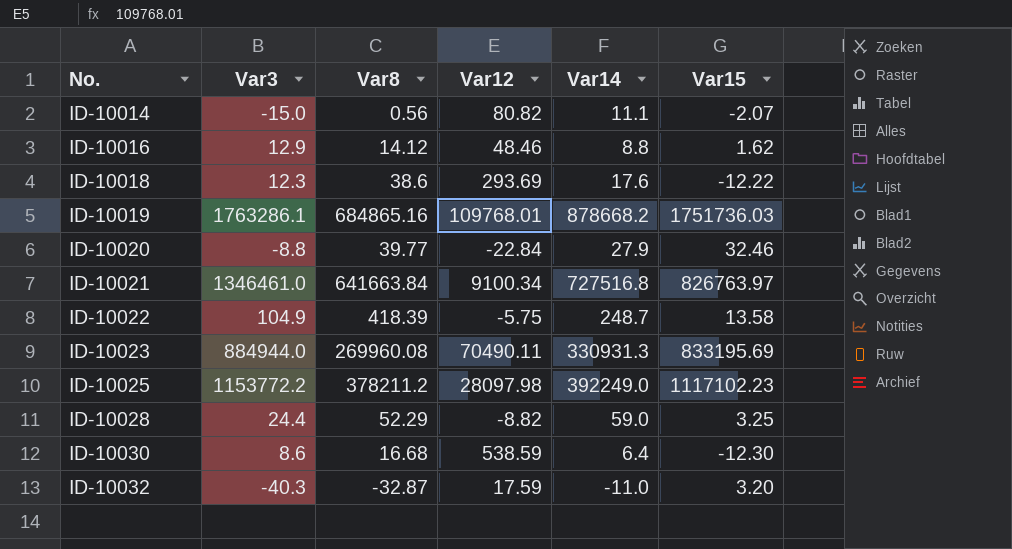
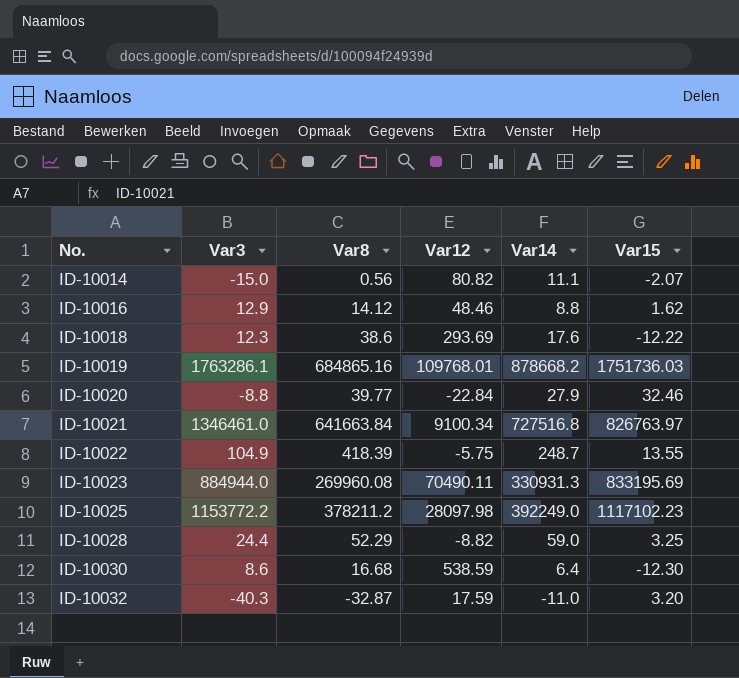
ID-10022 | Var15: 13.58 -> 13.55

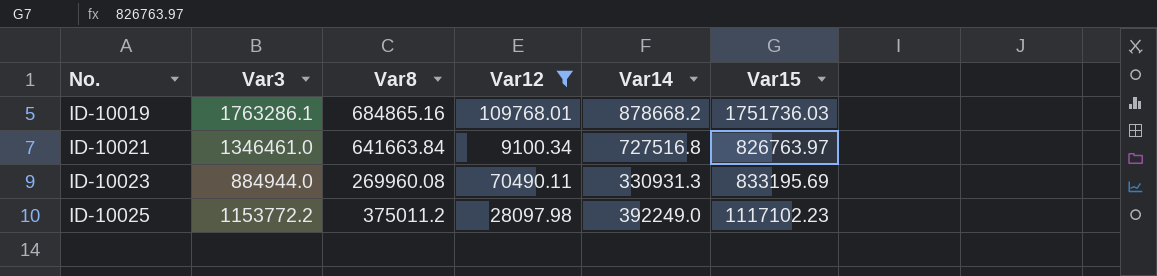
filter: none -> Var12 >= 9100.34
ID-10025 | Var8: 378211.2 -> 375011.2

